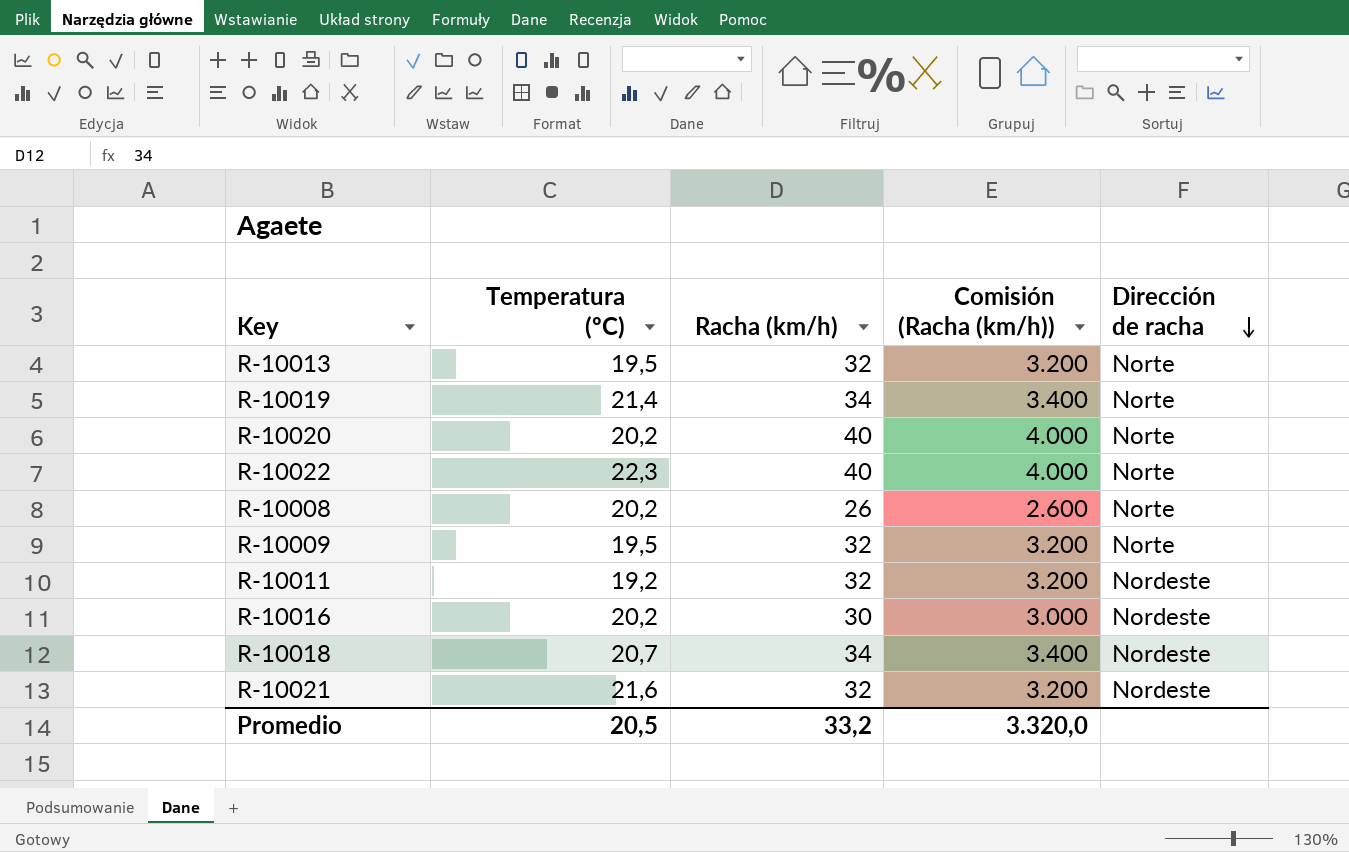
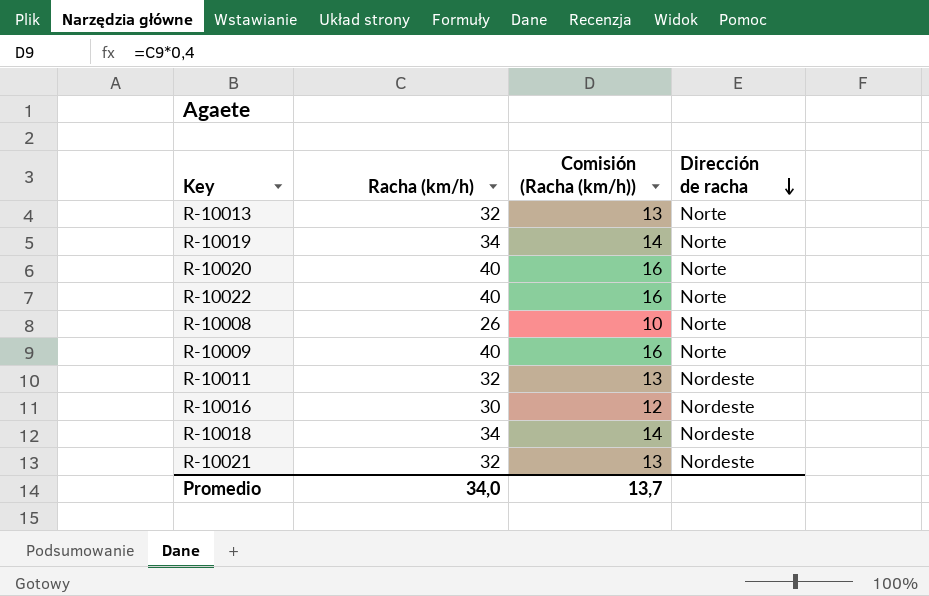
column Temperatura (ºC) | position: 2 -> none
column Comisión (Racha (km/h)) | formula: [Racha (km/h)] * 100 -> [Racha (km/h)] * 0,4
R-10009 | Racha (km/h): 32 -> 40
Promedio | Racha (km/h): 33,2 -> 34,0
Promedio | Comisión (Racha (km/h)): 3.320,0 -> 13,7

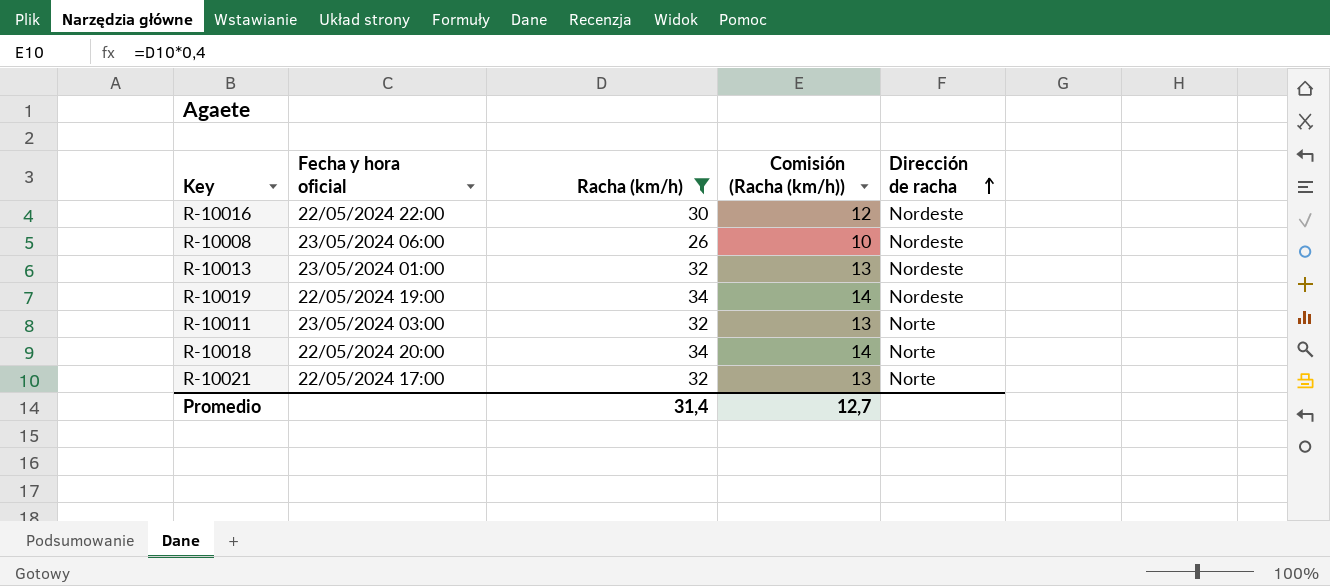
filter: none -> Racha (km/h) != 40
row order: Dirección de racha descending -> Dirección de racha ascending
column Fecha y hora oficial | position: none -> 2
R-10008 | Dirección de racha: Norte -> Nordeste
R-10013 | Dirección de racha: Norte -> Nordeste
R-10019 | Dirección de racha: Norte -> Nordeste
R-10011 | Dirección de racha: Nordeste -> Norte
R-10018 | Dirección de racha: Nordeste -> Norte
R-10021 | Dirección de racha: Nordeste -> Norte
Promedio | Racha (km/h): 34,0 -> 31,4
Promedio | Comisión (Racha (km/h)): 13,7 -> 12,7

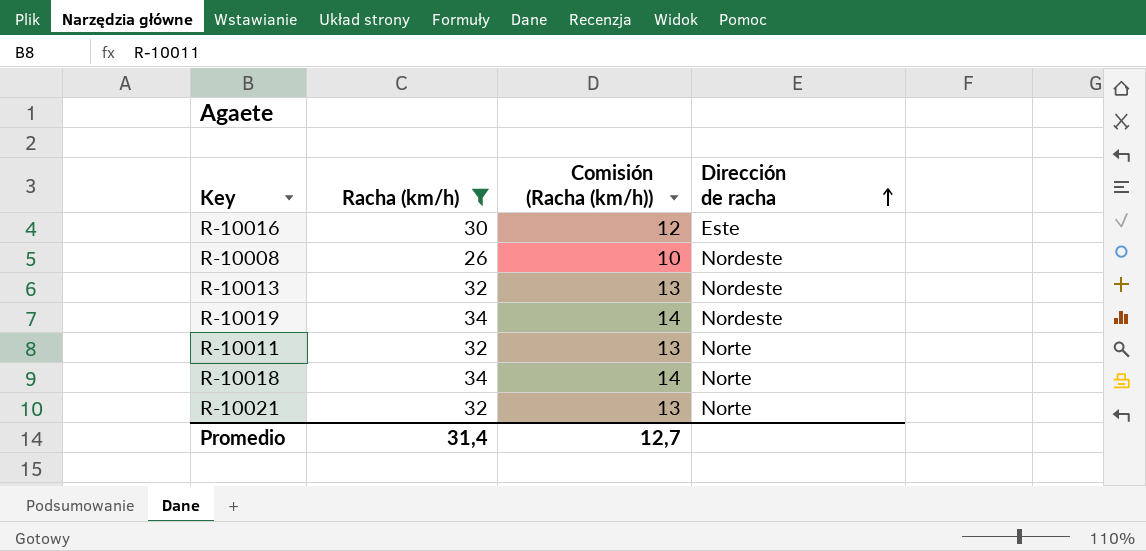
column Fecha y hora oficial | position: 2 -> none
R-10016 | Dirección de racha: Nordeste -> Este

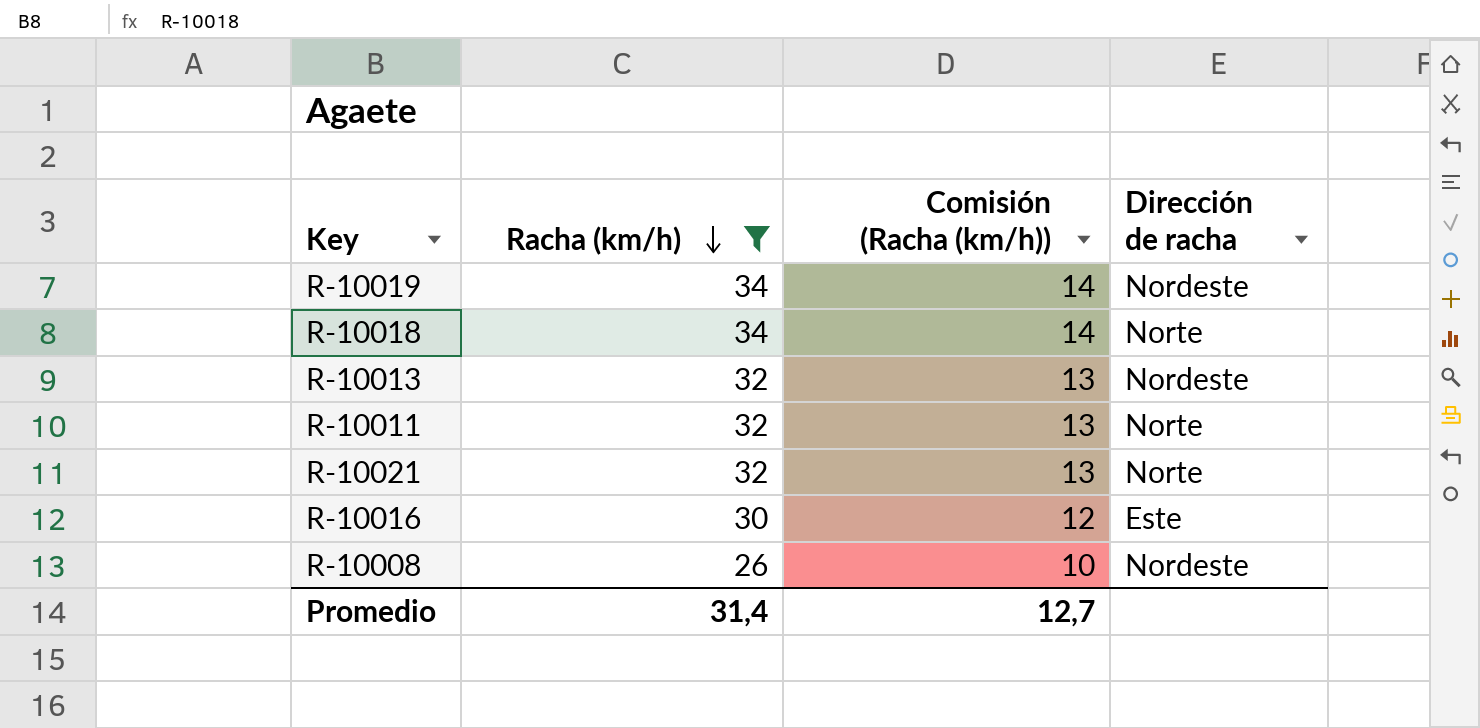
row order: Dirección de racha ascending -> Racha (km/h) descending

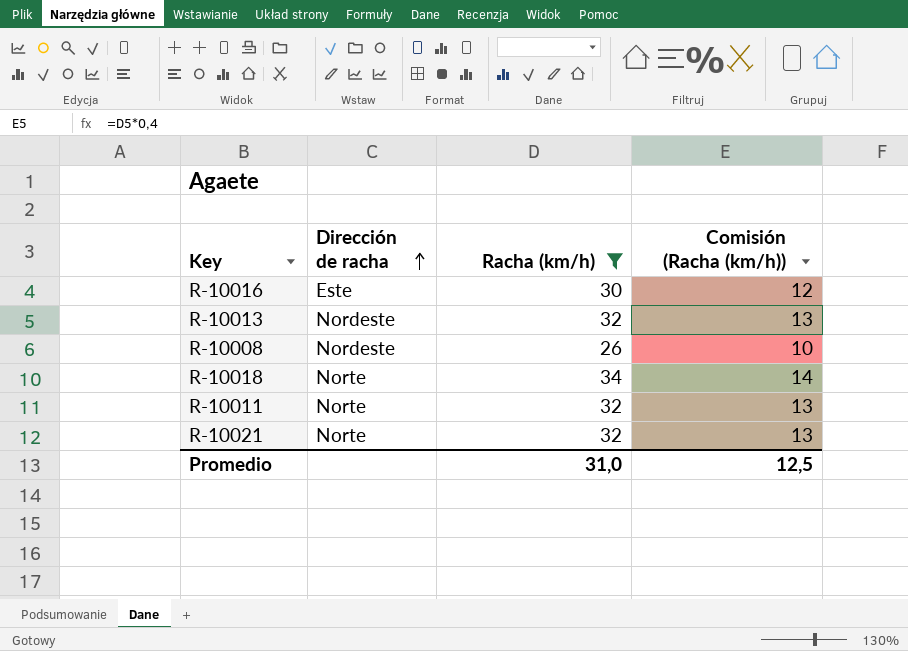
row order: Racha (km/h) descending -> Dirección de racha ascending
column Dirección de racha | position: 4 -> 2
row R-10019: 34 | 14 | Nordeste -> none
Promedio | Racha (km/h): 31,4 -> 31,0
Promedio | Comisión (Racha (km/h)): 12,7 -> 12,5

